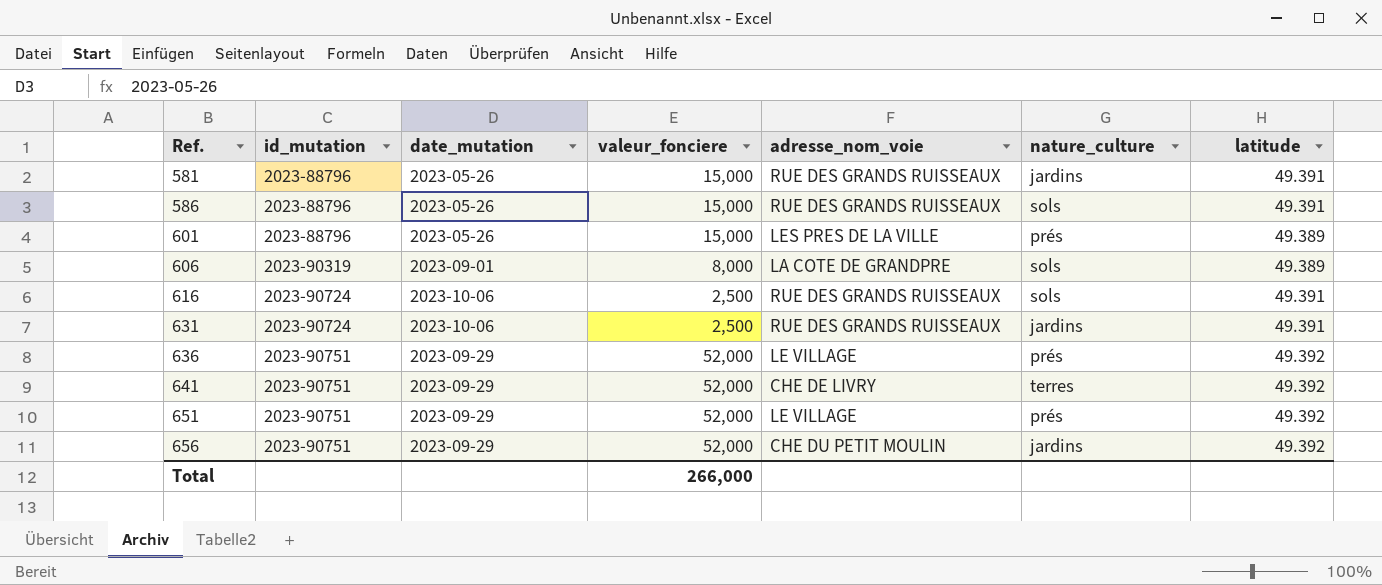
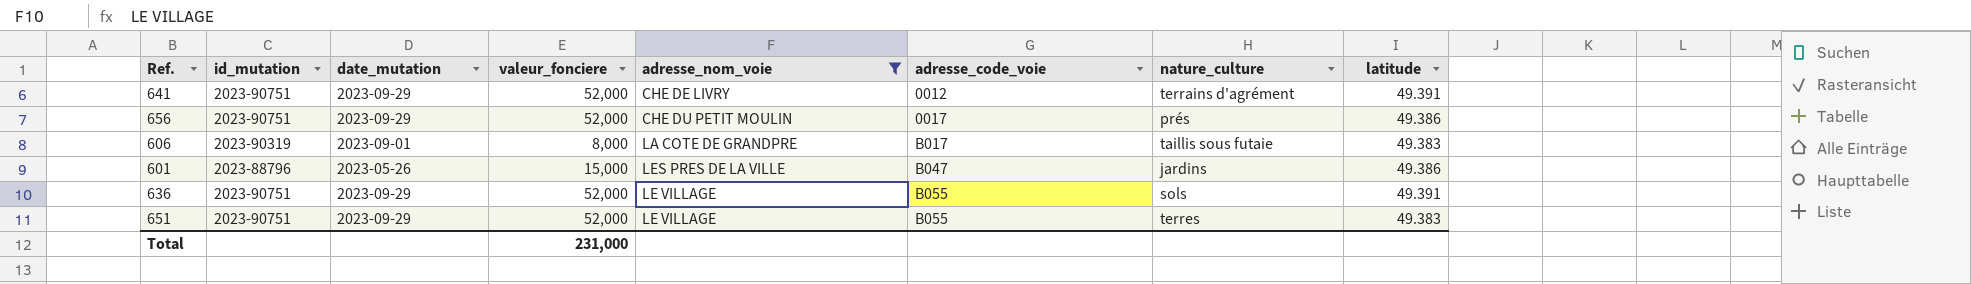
filter: none -> adresse_nom_voie != RUE DES GRANDS RUISSEAUX
row order: Ref. ascending -> adresse_code_voie ascending
column adresse_code_voie | position: none -> 6
641 | nature_culture: terres -> terrains d'agrément
641 | latitude: 49.392 -> 49.391
656 | nature_culture: jardins -> prés
656 | latitude: 49.392 -> 49.386
606 | nature_culture: sols -> taillis sous futaie
606 | latitude: 49.389 -> 49.383
601 | nature_culture: prés -> jardins
601 | latitude: 49.389 -> 49.386
636 | nature_culture: prés -> sols
636 | latitude: 49.392 -> 49.391
651 | nature_culture: prés -> terres
651 | latitude: 49.392 -> 49.383
Total | valeur_fonciere: 266,000 -> 231,000

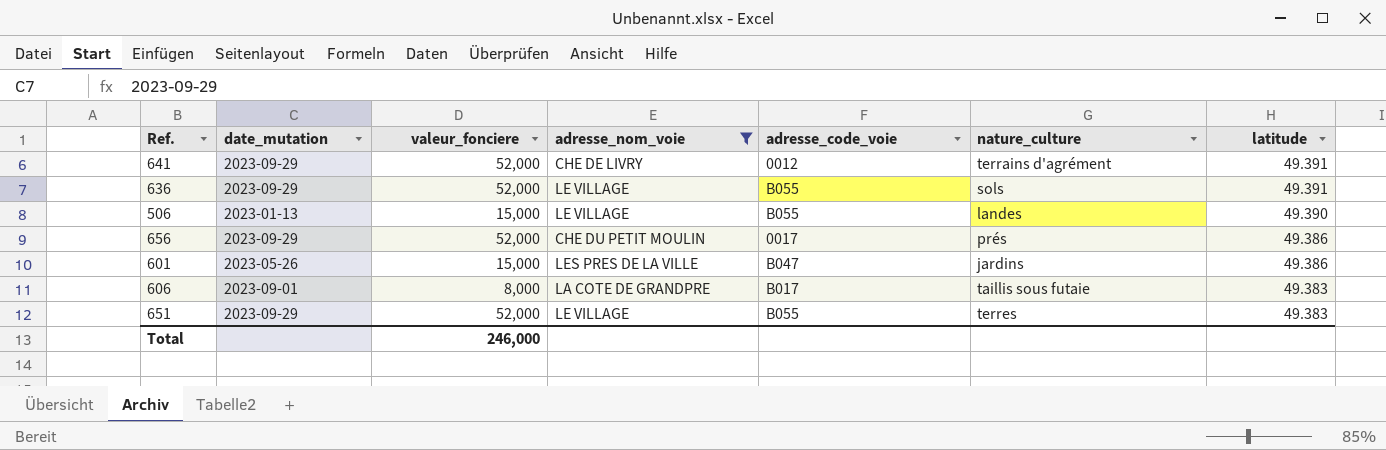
row order: adresse_code_voie ascending -> latitude descending
column id_mutation | position: 2 -> none
row 506: none -> 2023-01-13 | 15,000 | LE VILLAGE | B055 | landes | 49.390
Total | valeur_fonciere: 231,000 -> 246,000

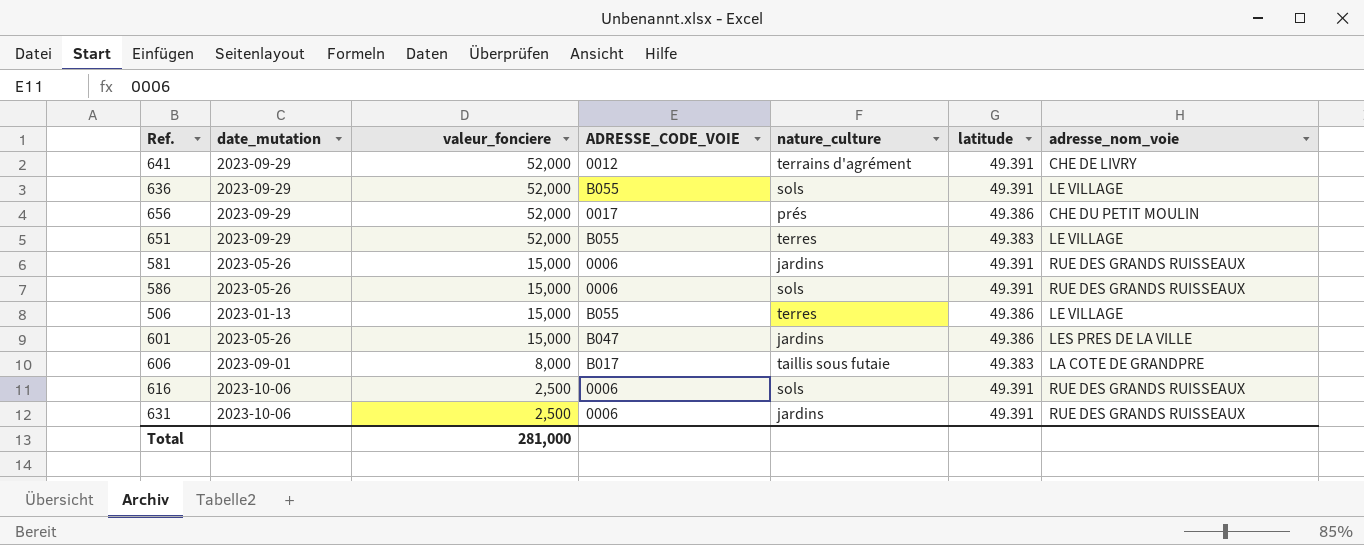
filter: adresse_nom_voie != RUE DES GRANDS RUISSEAUX -> none
row order: latitude descending -> valeur_fonciere descending
column name: adresse_code_voie -> ADRESSE_CODE_VOIE
column adresse_nom_voie | position: 4 -> 7
506 | nature_culture: landes -> terres
506 | latitude: 49.390 -> 49.386
Total | valeur_fonciere: 246,000 -> 281,000

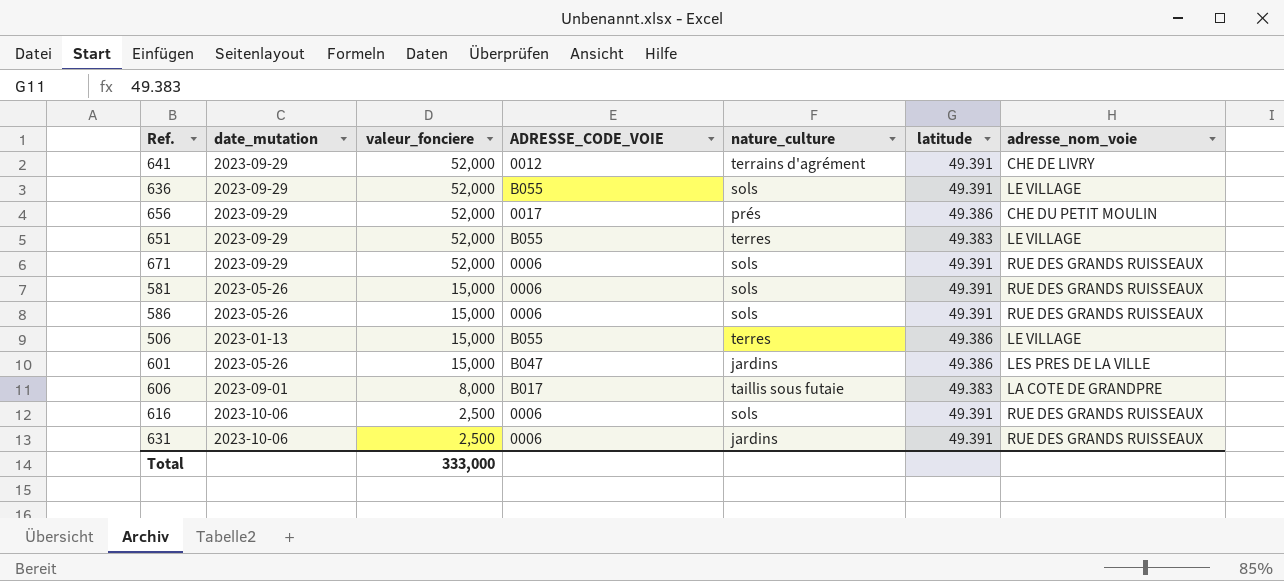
row 671: none -> 2023-09-29 | 52,000 | 0006 | sols | 49.391 | RUE DES GRANDS RUISSEAUX
581 | nature_culture: jardins -> sols
Total | valeur_fonciere: 281,000 -> 333,000

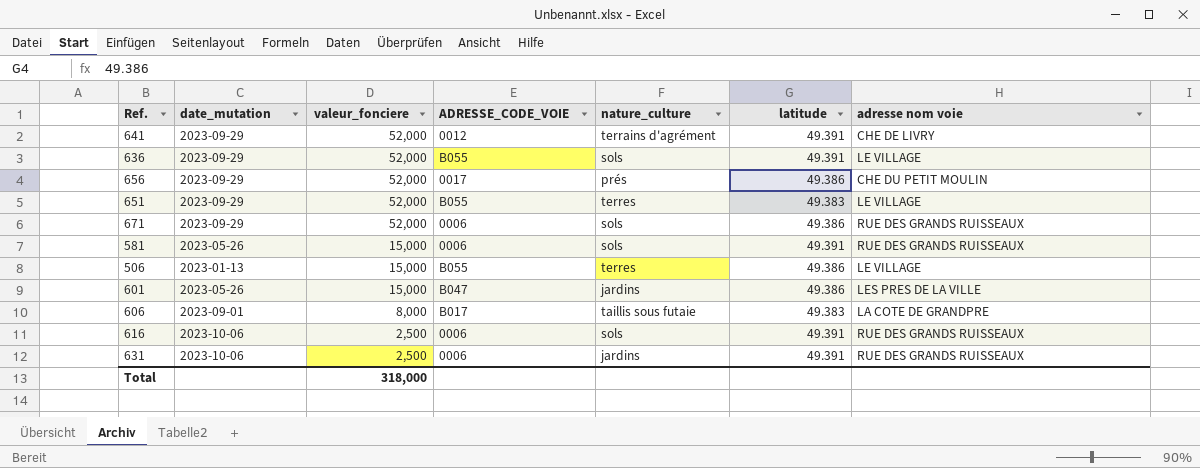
column name: adresse_nom_voie -> adresse nom voie
row 586: 2023-05-26 | 15,000 | 0006 | sols | 49.391 | RUE DES GRANDS RUISSEAUX -> none
671 | latitude: 49.391 -> 49.386
Total | valeur_fonciere: 333,000 -> 318,000

